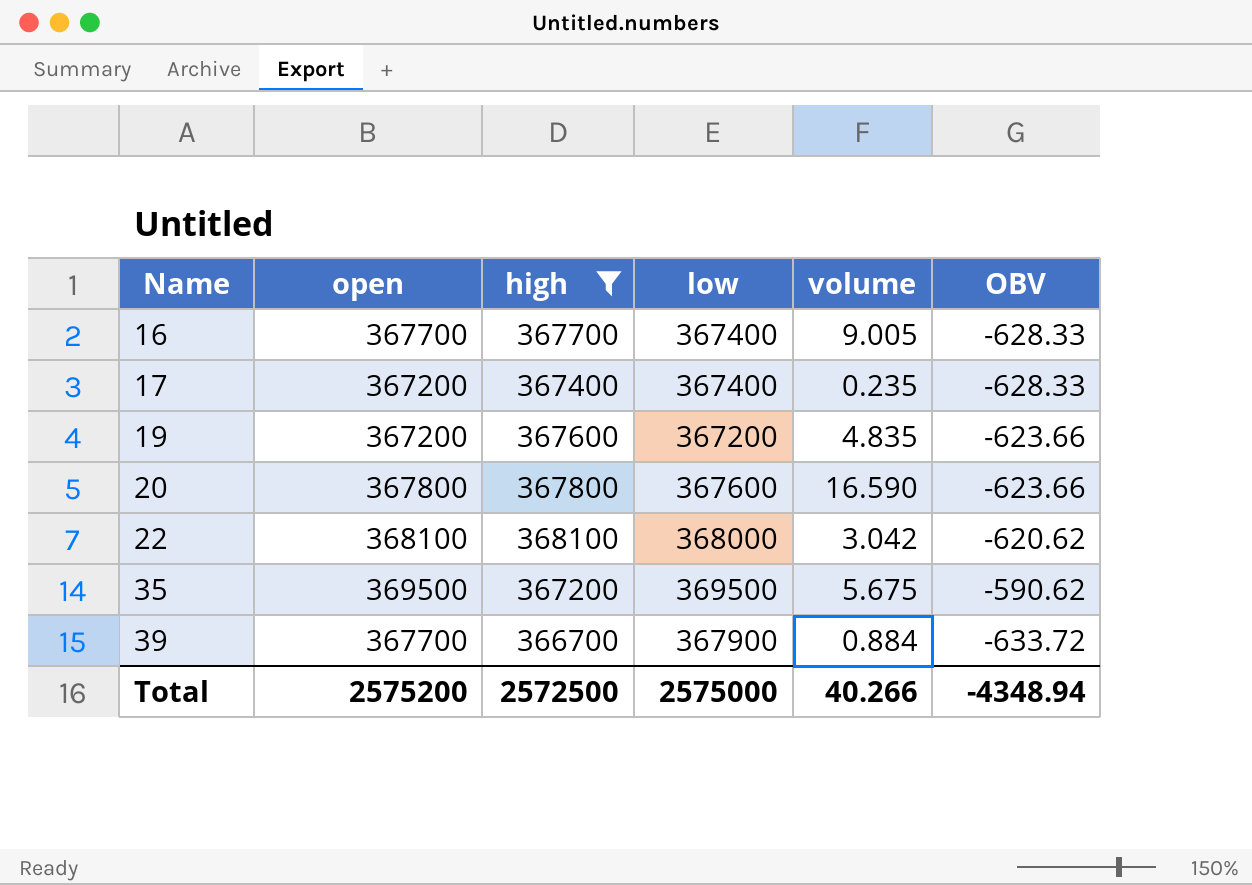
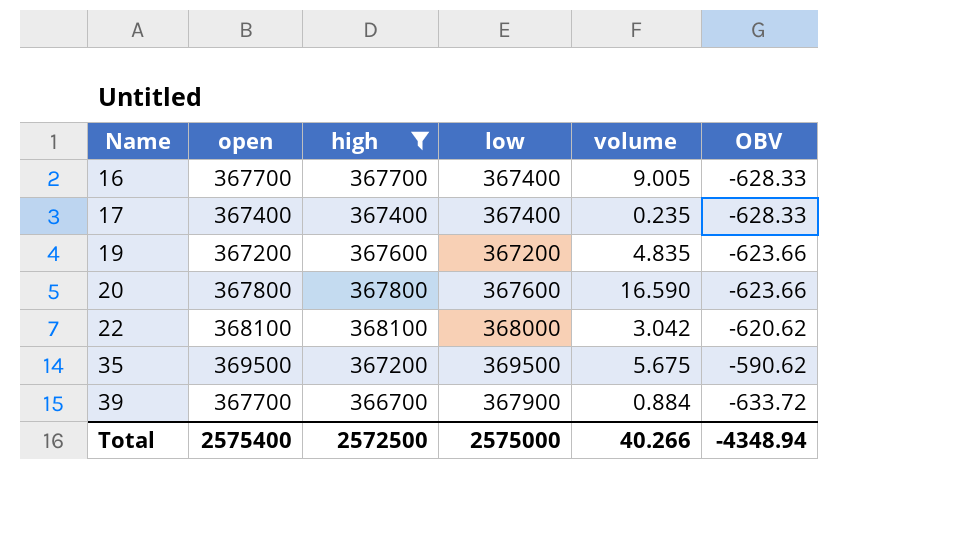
17 | open: 367200 -> 367400
Total | open: 2575200 -> 2575400

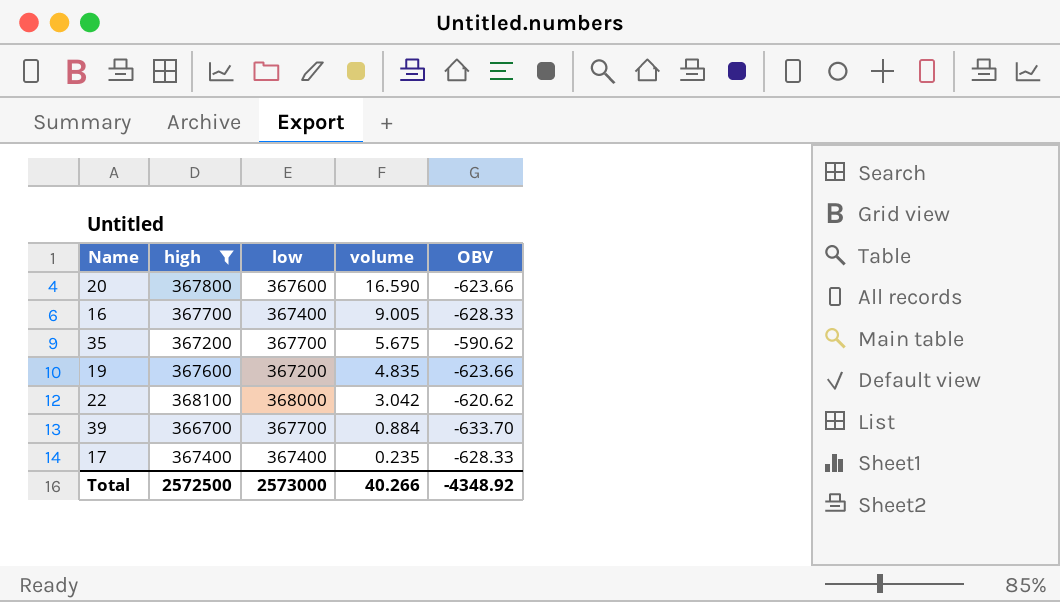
row order: Name ascending -> volume descending
column open | position: 2 -> none
35 | low: 369500 -> 367700
39 | low: 367900 -> 367700
39 | OBV: -633.72 -> -633.70
Total | low: 2575000 -> 2573000
Total | OBV: -4348.94 -> -4348.92

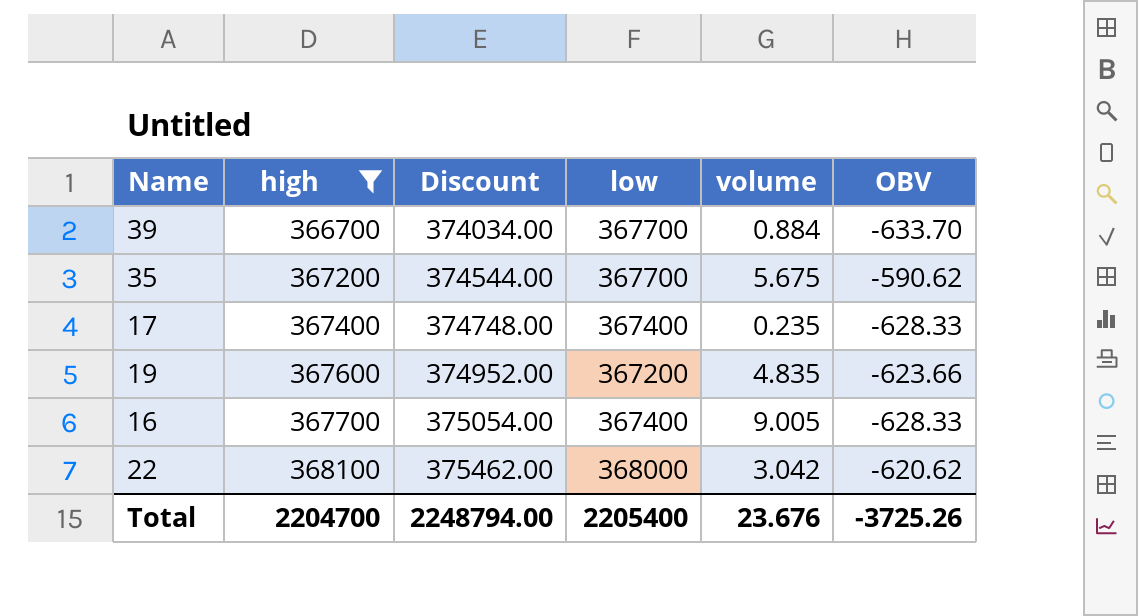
row order: volume descending -> high ascending
column Discount | formula: none -> [high] * 1.02
row 20: 367800 | 367600 | 16.590 | -623.66 -> none
Total | high: 2572500 -> 2204700
Total | low: 2573000 -> 2205400
Total | volume: 40.266 -> 23.676
Total | OBV: -4348.92 -> -3725.26

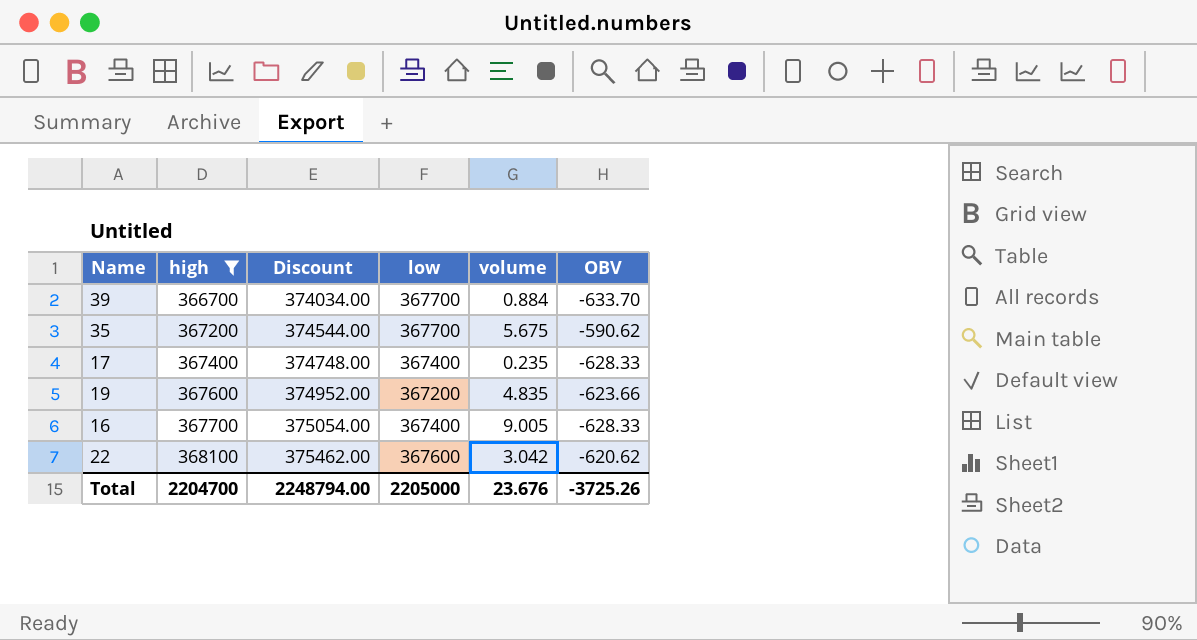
22 | low: 368000 -> 367600
Total | low: 2205400 -> 2205000

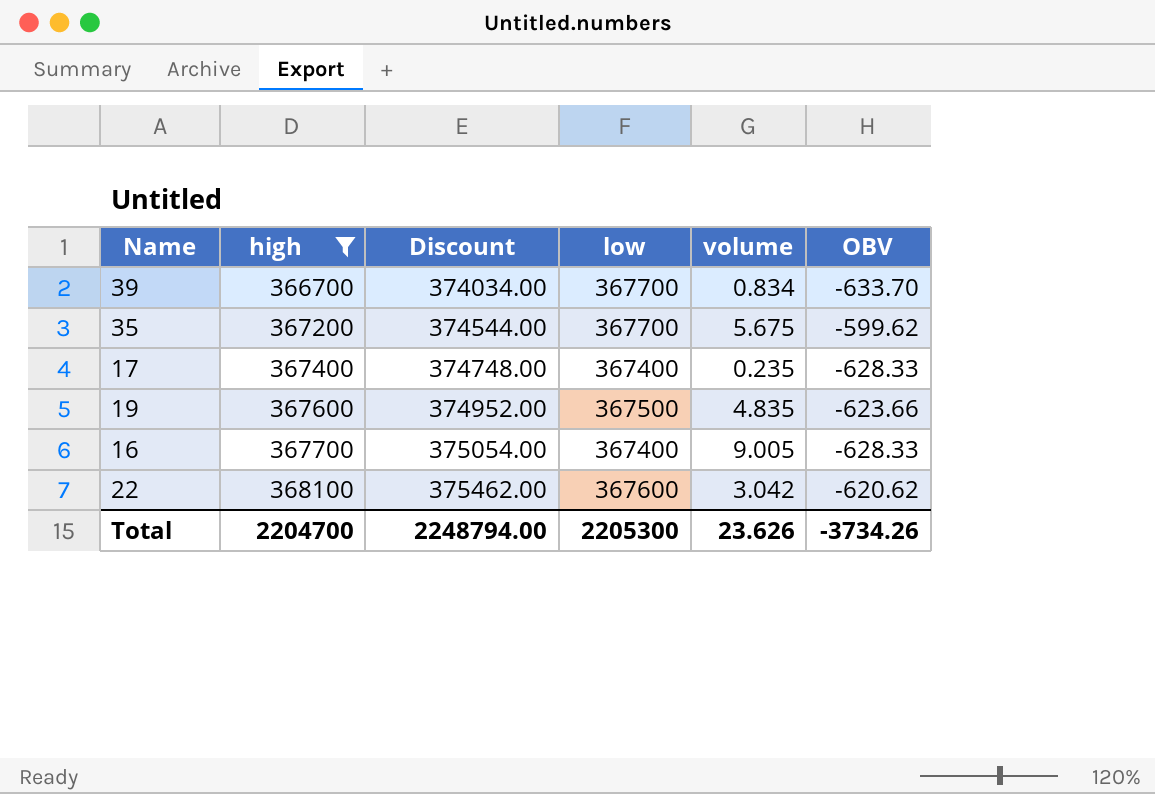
39 | volume: 0.884 -> 0.834
35 | OBV: -590.62 -> -599.62
19 | low: 367200 -> 367500
Total | low: 2205000 -> 2205300
Total | volume: 23.676 -> 23.626
Total | OBV: -3725.26 -> -3734.26

